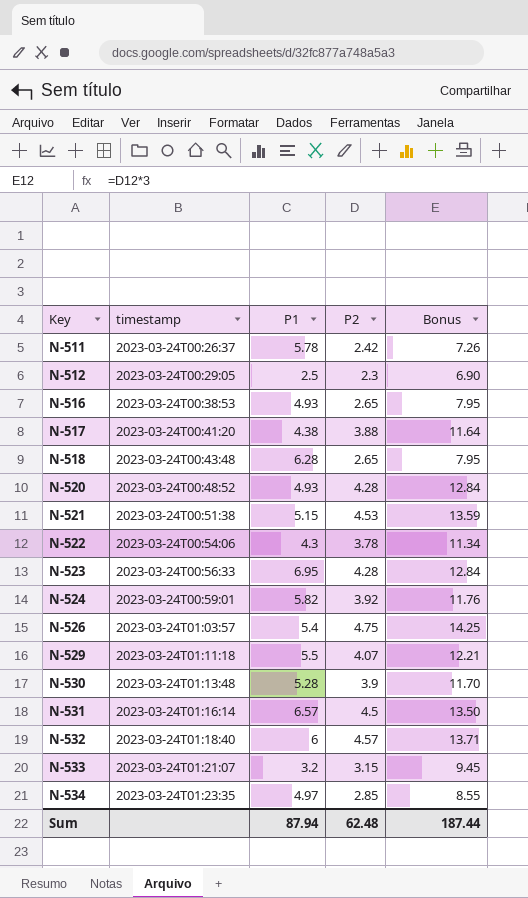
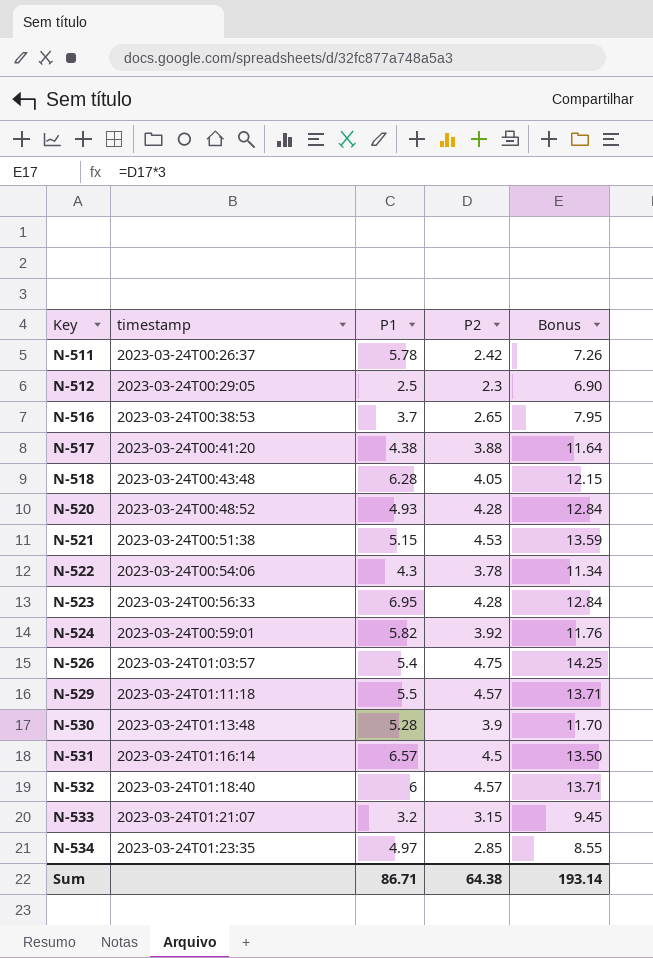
N-516 | P1: 4.93 -> 3.7
N-518 | P2: 2.65 -> 4.05
N-518 | Bonus: 7.95 -> 12.15
N-529 | P2: 4.07 -> 4.57
N-529 | Bonus: 12.21 -> 13.71
Sum | P1: 87.94 -> 86.71
Sum | P2: 62.48 -> 64.38
Sum | Bonus: 187.44 -> 193.14

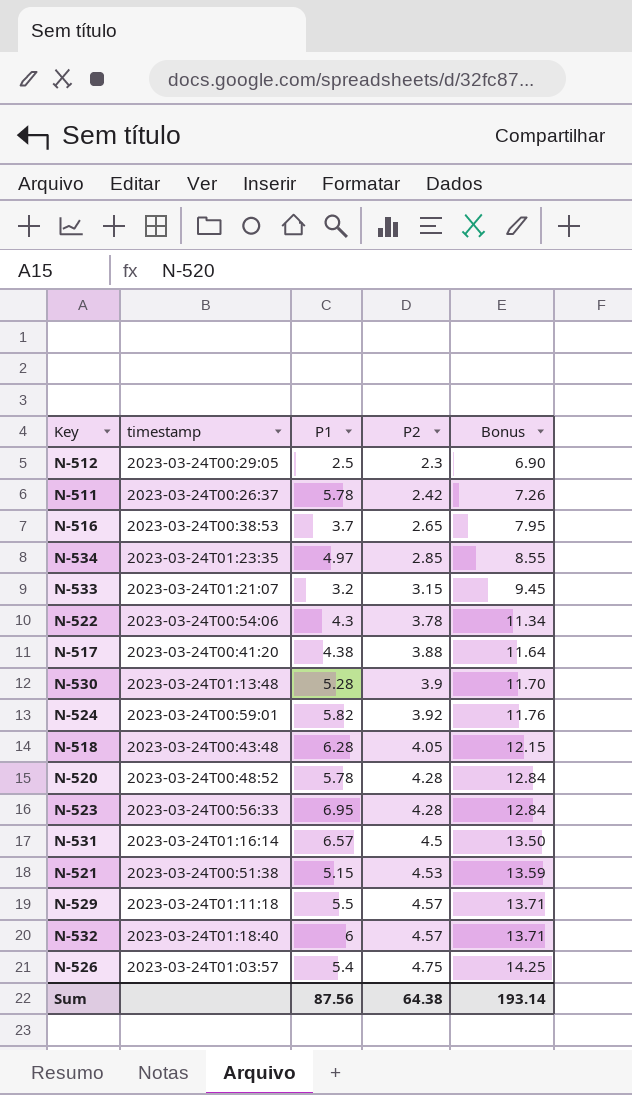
row order: Key ascending -> P2 ascending
N-520 | P1: 4.93 -> 5.78
Sum | P1: 86.71 -> 87.56

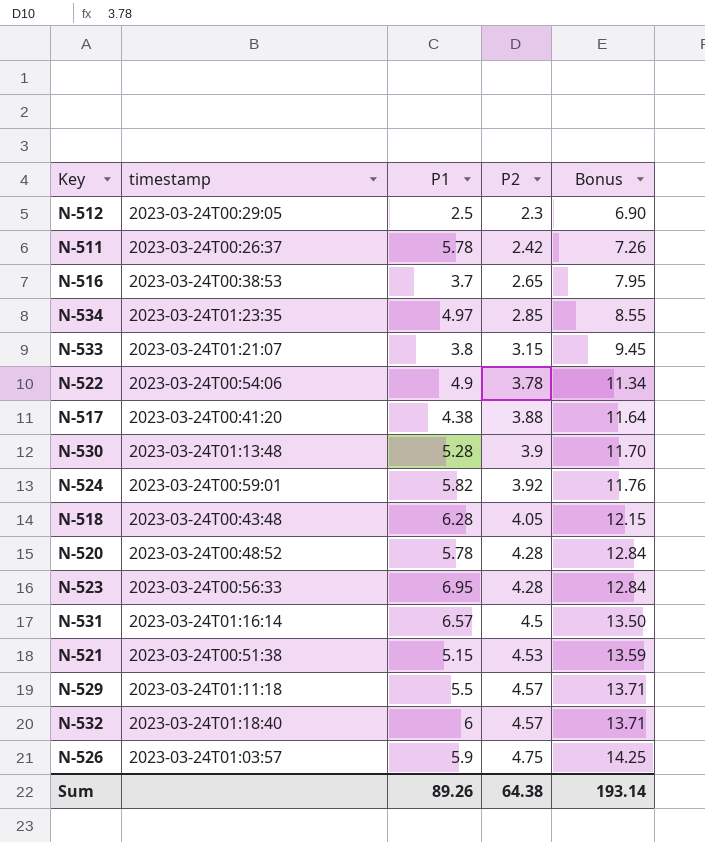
N-533 | P1: 3.2 -> 3.8
N-522 | P1: 4.3 -> 4.9
N-526 | P1: 5.4 -> 5.9
Sum | P1: 87.56 -> 89.26

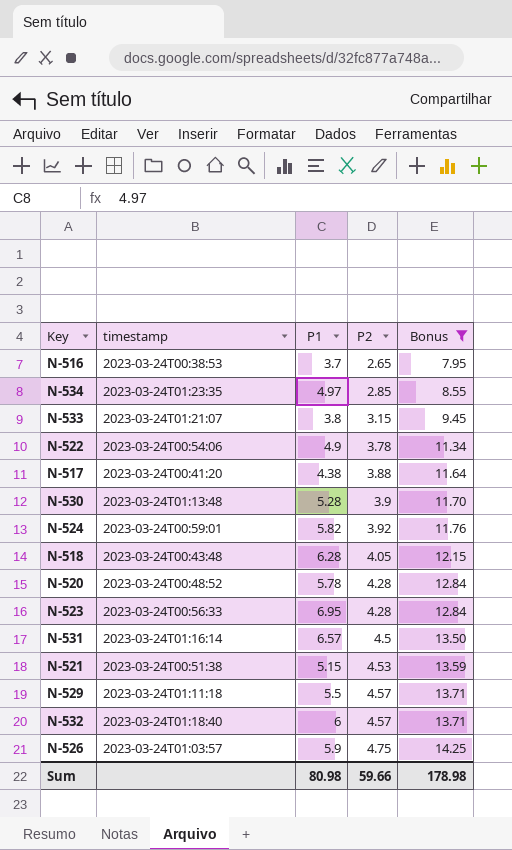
filter: none -> Bonus >= 7.95
Sum | P1: 89.26 -> 80.98
Sum | P2: 64.38 -> 59.66
Sum | Bonus: 193.14 -> 178.98

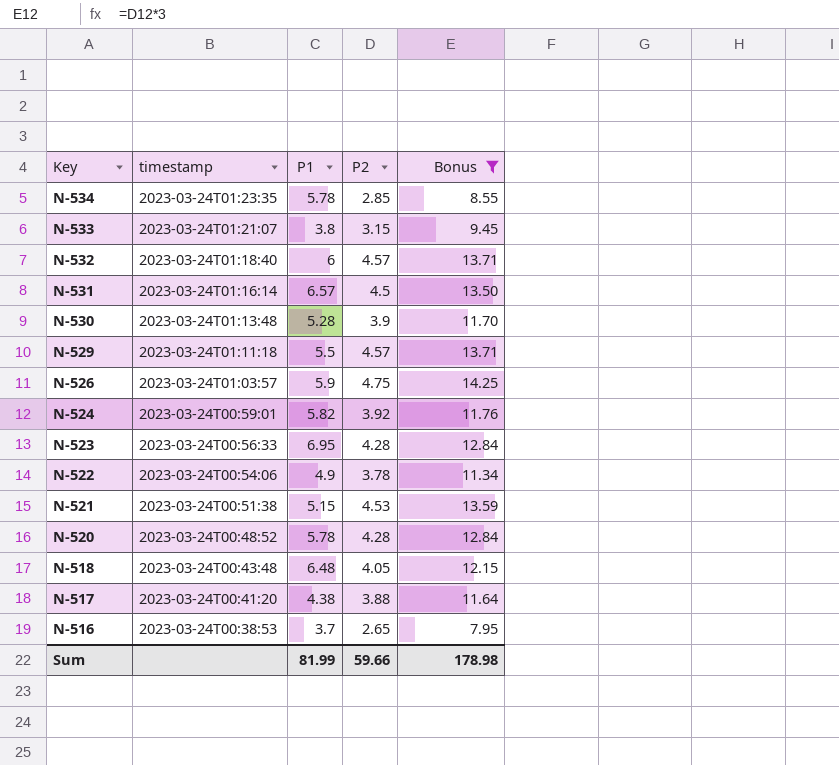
row order: P2 ascending -> Key descending
N-534 | P1: 4.97 -> 5.78
N-518 | P1: 6.28 -> 6.48
Sum | P1: 80.98 -> 81.99

